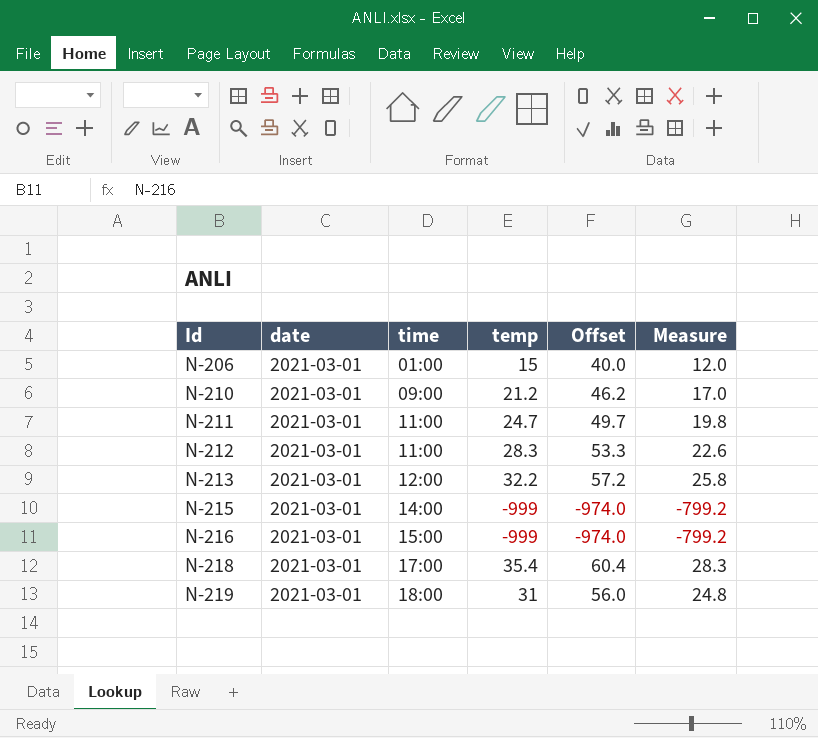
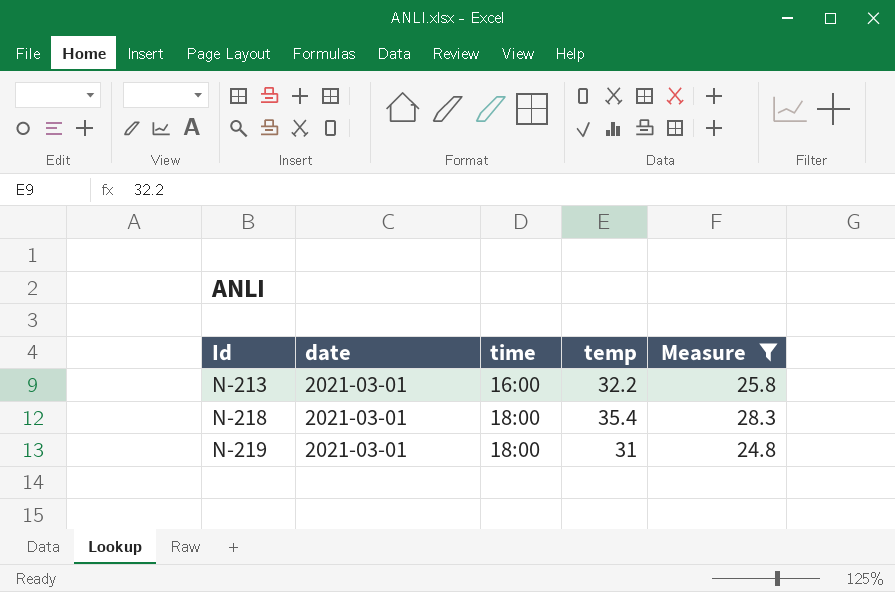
filter: none -> Measure >= 24.8
column Offset | formula: [temp] + 25 -> none
N-213 | time: 12:00 -> 16:00
N-218 | time: 17:00 -> 18:00

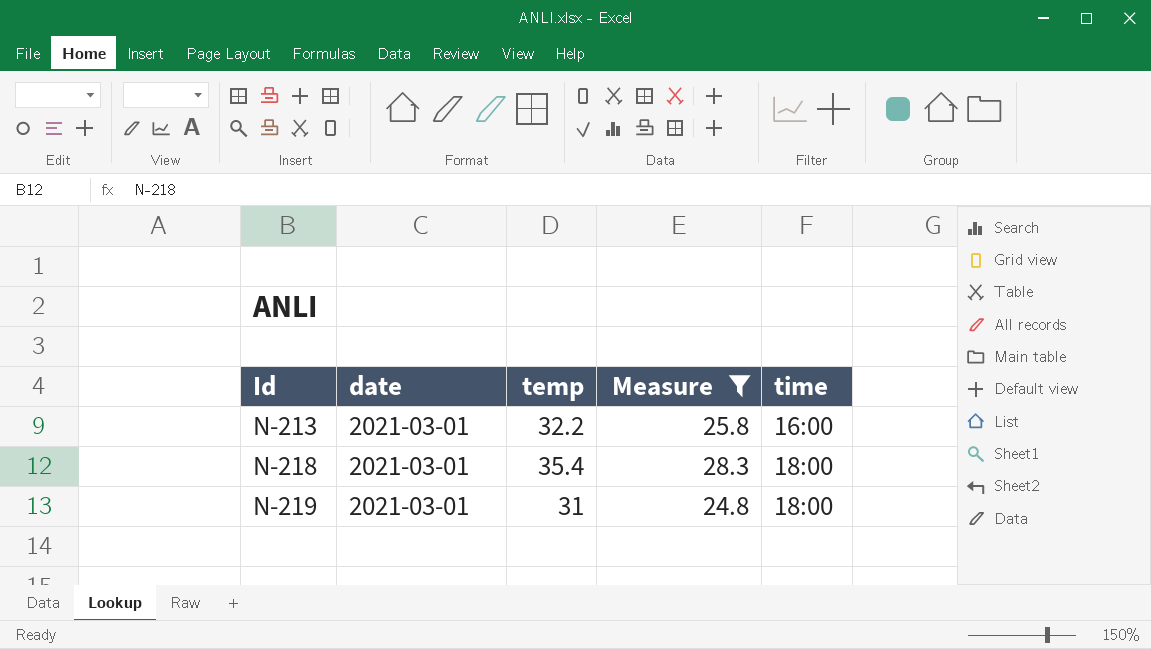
column time | position: 3 -> 5

